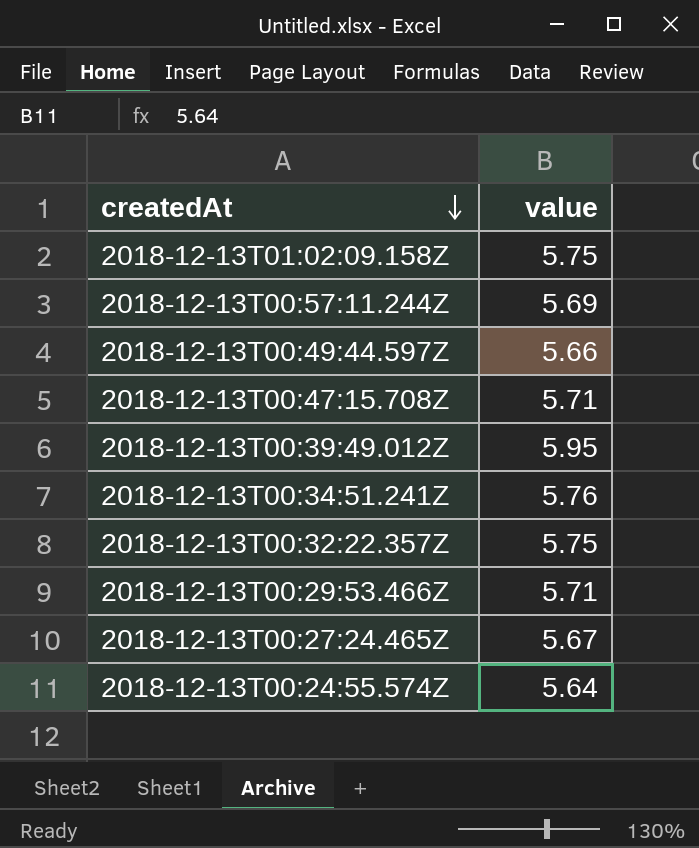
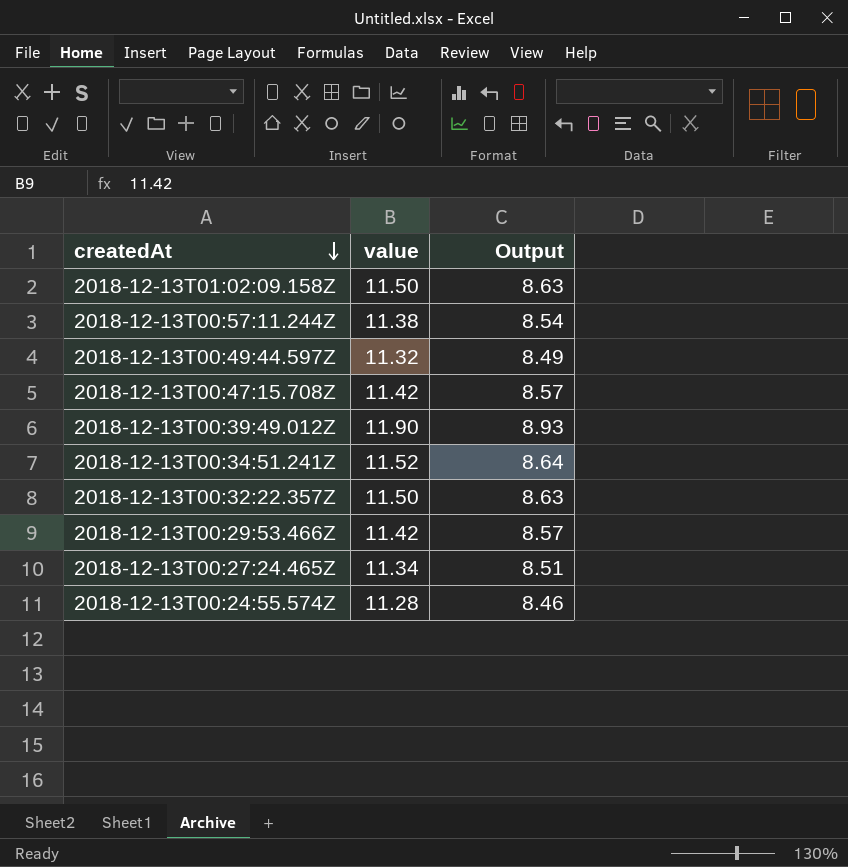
column Output | formula: none -> [value] * 0.75
2018-12-13T01:02:09.158Z | value: 5.75 -> 11.50
2018-12-13T00:57:11.244Z | value: 5.69 -> 11.38
2018-12-13T00:49:44.597Z | value: 5.66 -> 11.32
2018-12-13T00:47:15.708Z | value: 5.71 -> 11.42
2018-12-13T00:39:49.012Z | value: 5.95 -> 11.90
2018-12-13T00:34:51.241Z | value: 5.76 -> 11.52
2018-12-13T00:32:22.357Z | value: 5.75 -> 11.50
2018-12-13T00:29:53.466Z | value: 5.71 -> 11.42
2018-12-13T00:27:24.465Z | value: 5.67 -> 11.34
2018-12-13T00:24:55.574Z | value: 5.64 -> 11.28

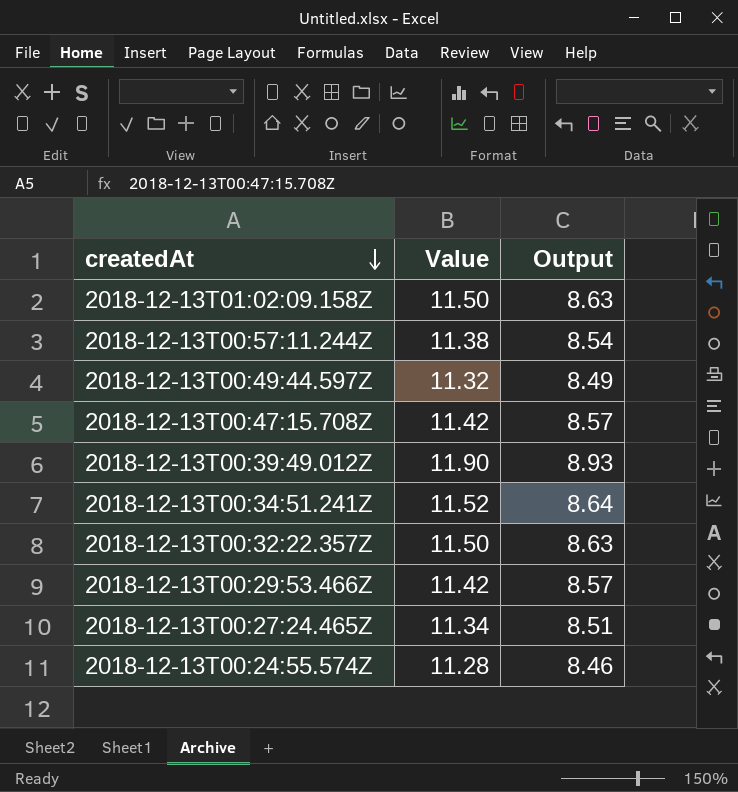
column name: value -> Value

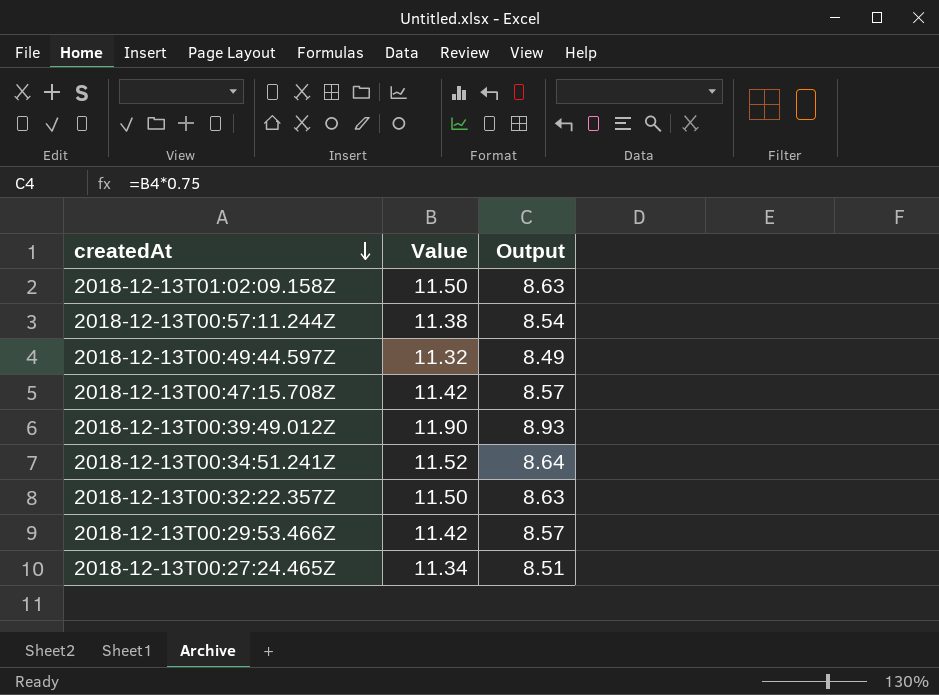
row 2018-12-13T00:24:55.574Z: 11.28 | 8.46 -> none

